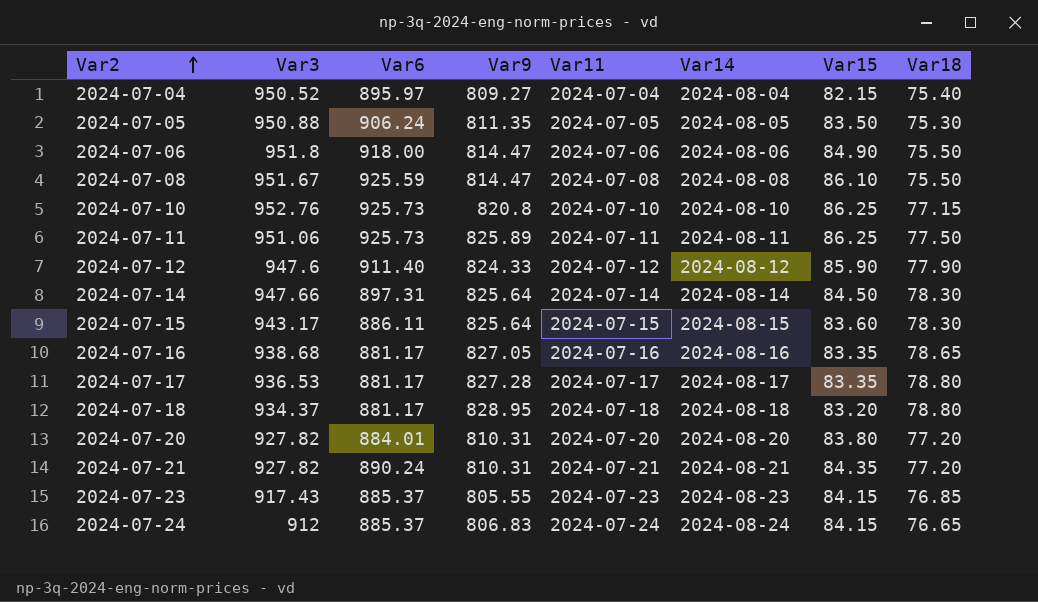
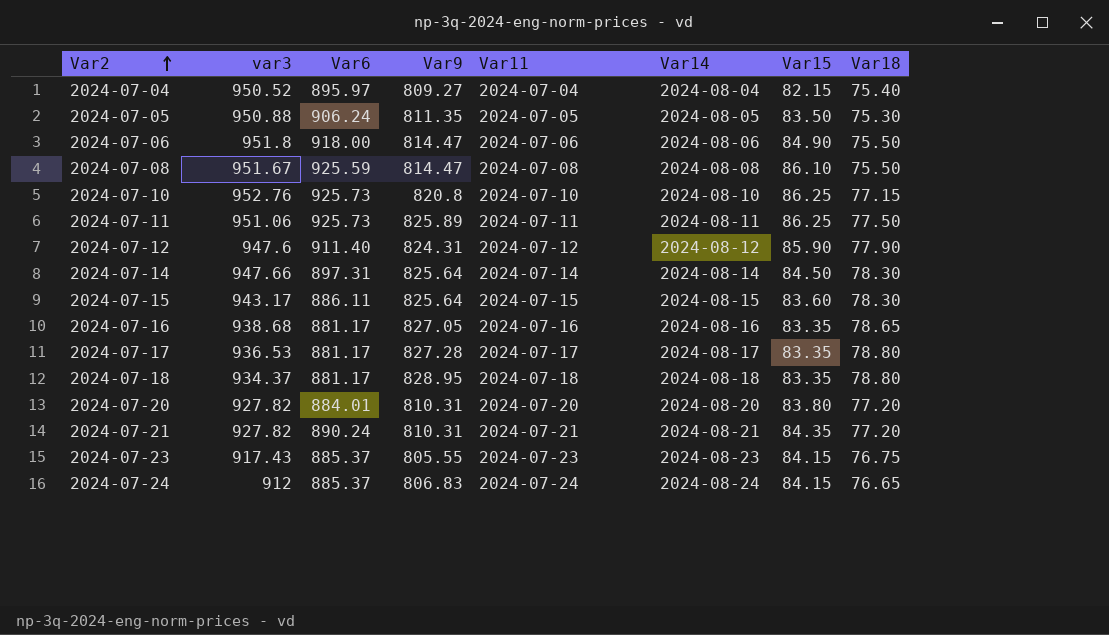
column name: Var3 -> var3
2024-07-12 | Var9: 824.33 -> 824.31
2024-07-18 | Var15: 83.20 -> 83.35
2024-07-23 | Var18: 76.85 -> 76.75

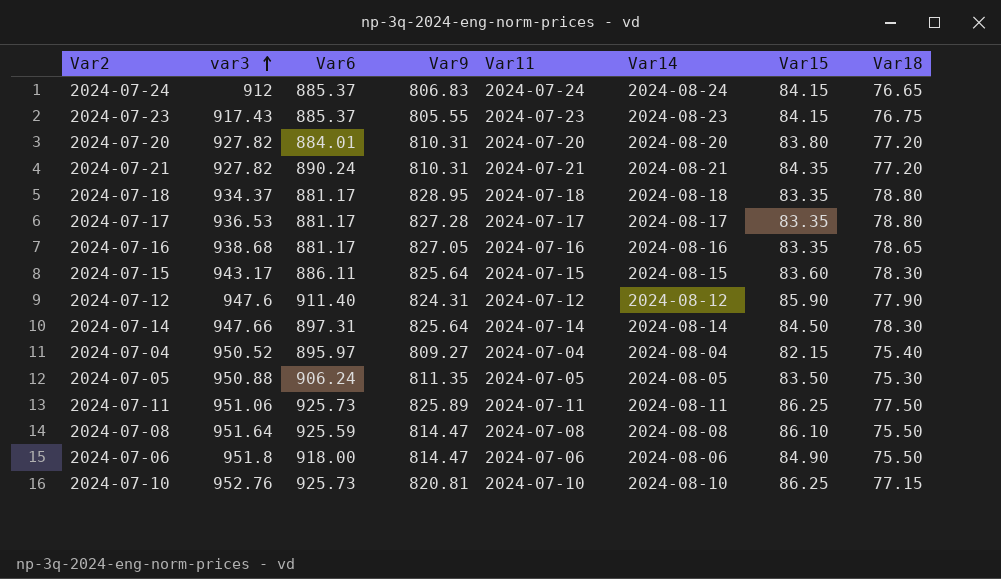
row order: Var2 ascending -> var3 ascending
2024-07-08 | var3: 951.67 -> 951.64
2024-07-10 | Var9: 820.8 -> 820.81

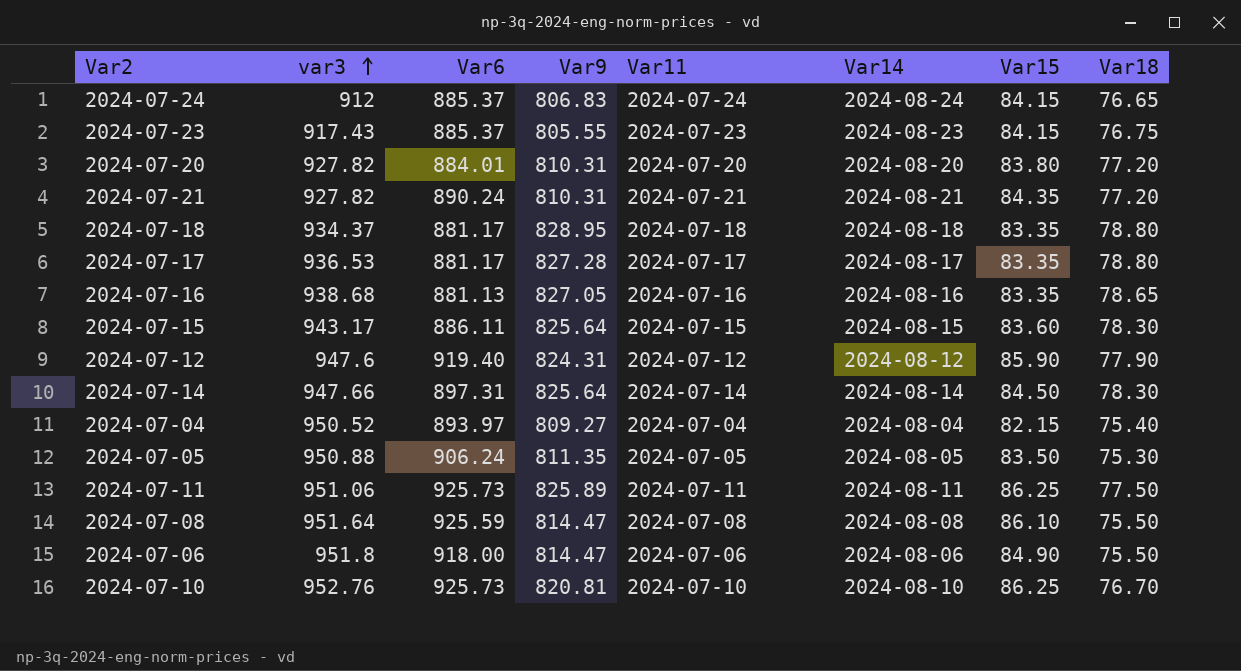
2024-07-16 | Var6: 881.17 -> 881.13
2024-07-12 | Var6: 911.40 -> 919.40
2024-07-04 | Var6: 895.97 -> 893.97
2024-07-10 | Var18: 77.15 -> 76.70

